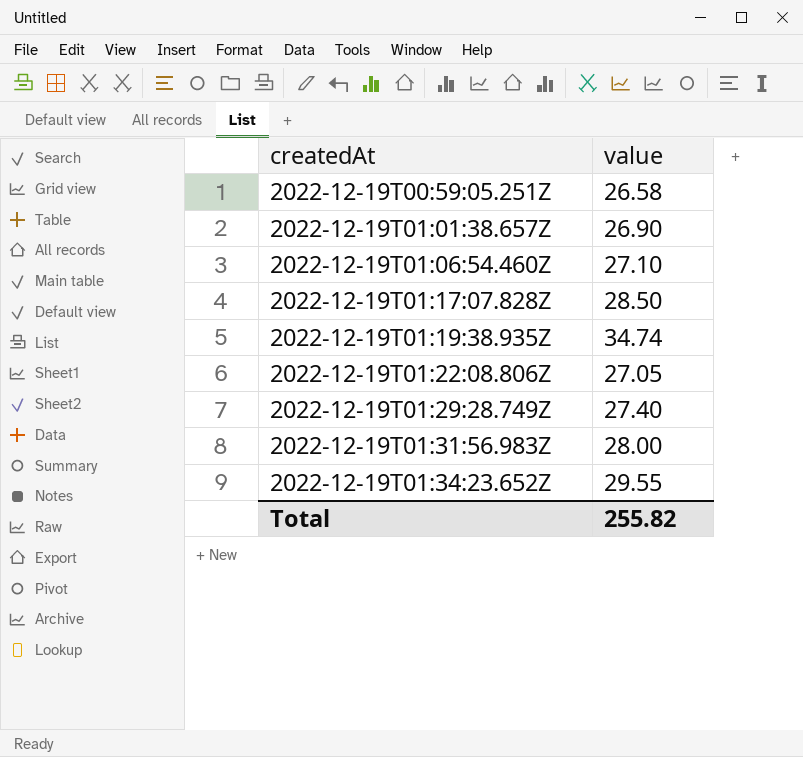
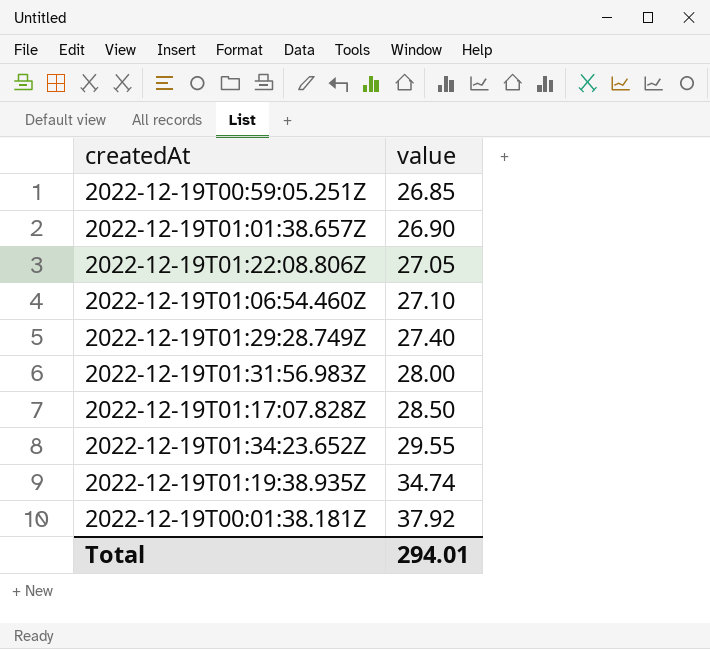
row order: createdAt ascending -> value ascending
2022-12-19T00:59:05.251Z | value: 26.58 -> 26.85
row 2022-12-19T00:01:38.181Z: none -> 37.92
Total | value: 255.82 -> 294.01

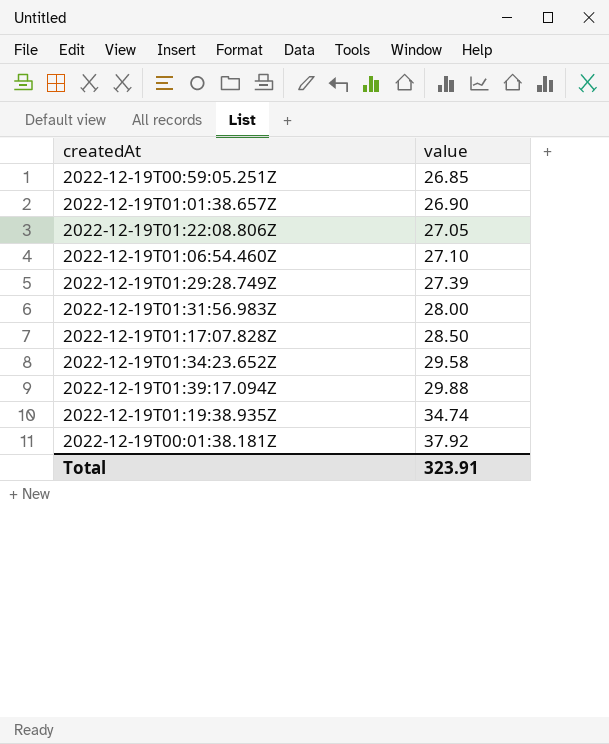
2022-12-19T01:29:28.749Z | value: 27.40 -> 27.39
2022-12-19T01:34:23.652Z | value: 29.55 -> 29.58
row 2022-12-19T01:39:17.094Z: none -> 29.88
Total | value: 294.01 -> 323.91

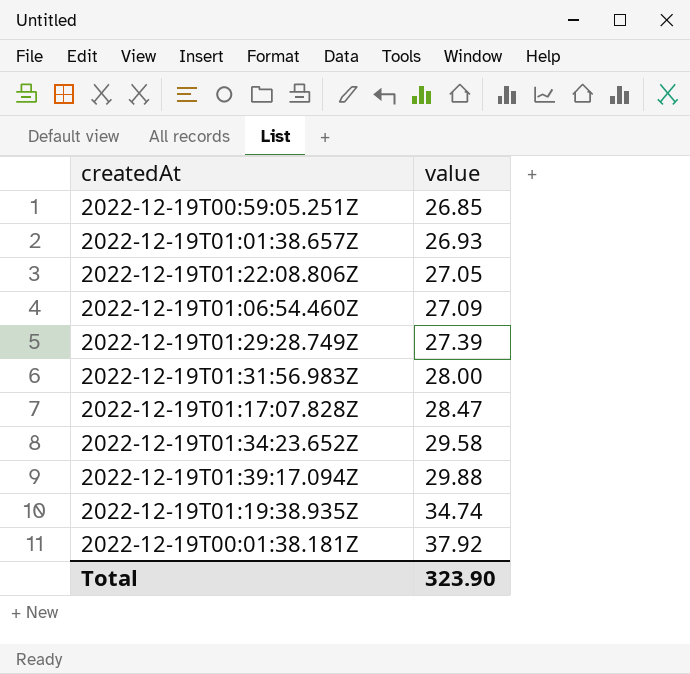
2022-12-19T01:01:38.657Z | value: 26.90 -> 26.93
2022-12-19T01:06:54.460Z | value: 27.10 -> 27.09
2022-12-19T01:17:07.828Z | value: 28.50 -> 28.47
Total | value: 323.91 -> 323.90

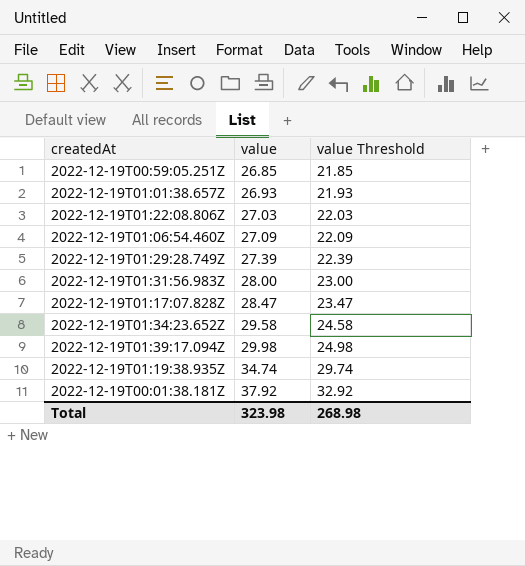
column value Threshold | formula: none -> [value] - 5
2022-12-19T01:22:08.806Z | value: 27.05 -> 27.03
2022-12-19T01:39:17.094Z | value: 29.88 -> 29.98
Total | value: 323.90 -> 323.98

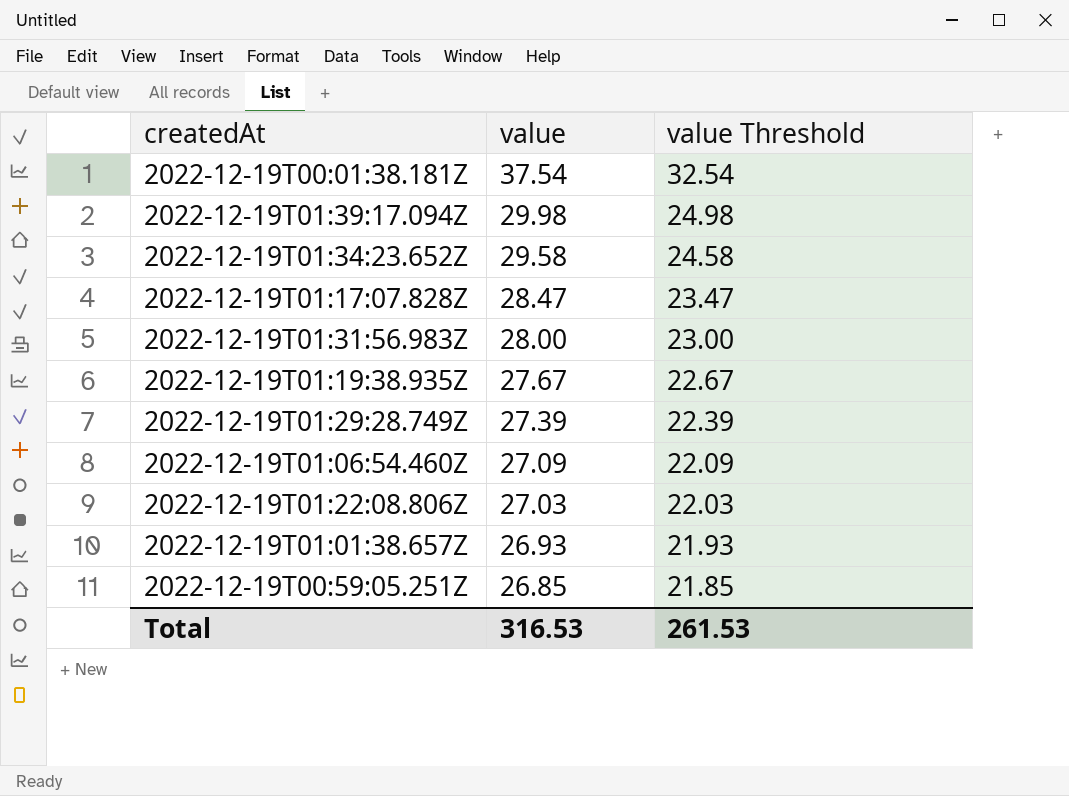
row order: value ascending -> value descending
2022-12-19T00:01:38.181Z | value: 37.92 -> 37.54
2022-12-19T00:01:38.181Z | value Threshold: 32.92 -> 32.54
2022-12-19T01:19:38.935Z | value: 34.74 -> 27.67
2022-12-19T01:19:38.935Z | value Threshold: 29.74 -> 22.67
Total | value: 323.98 -> 316.53
Total | value Threshold: 268.98 -> 261.53

